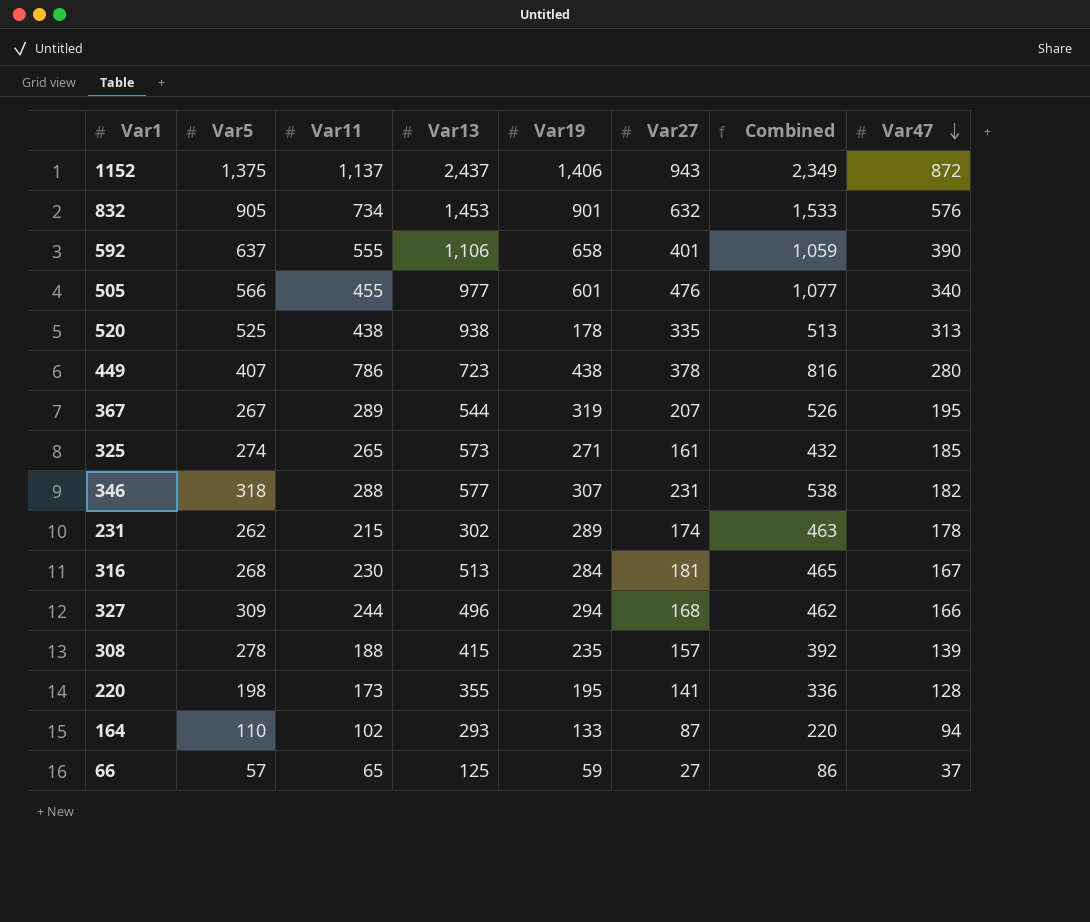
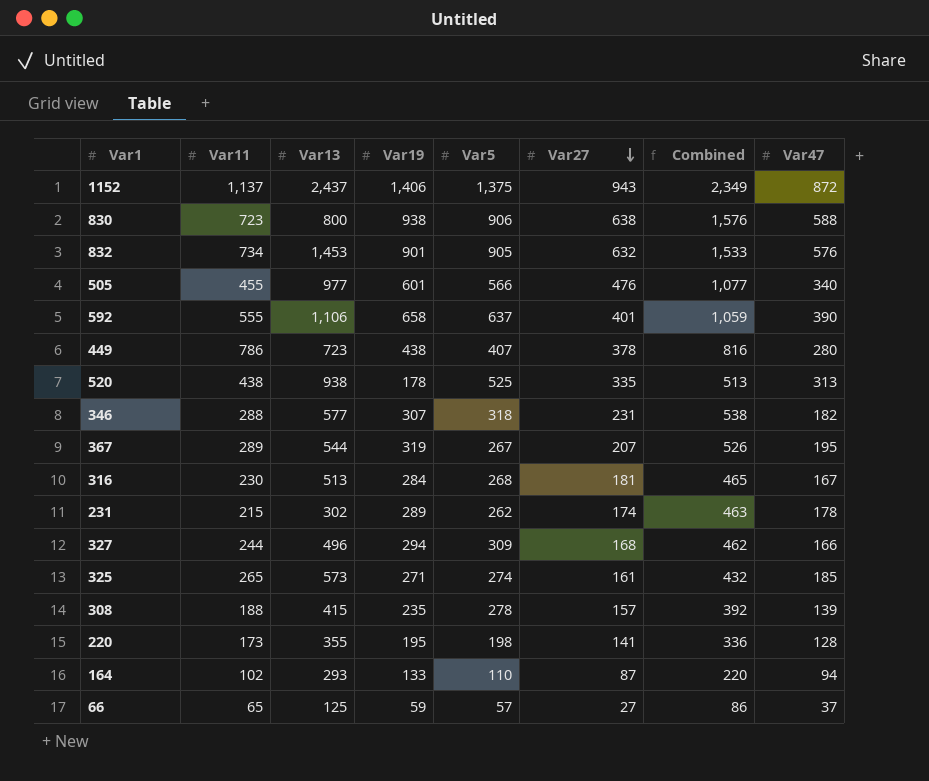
row order: Var47 descending -> Var27 descending
column Var5 | position: 2 -> 5
row 830: none -> 723 | 800 | 938 | 906 | 638 | 1,576 | 588

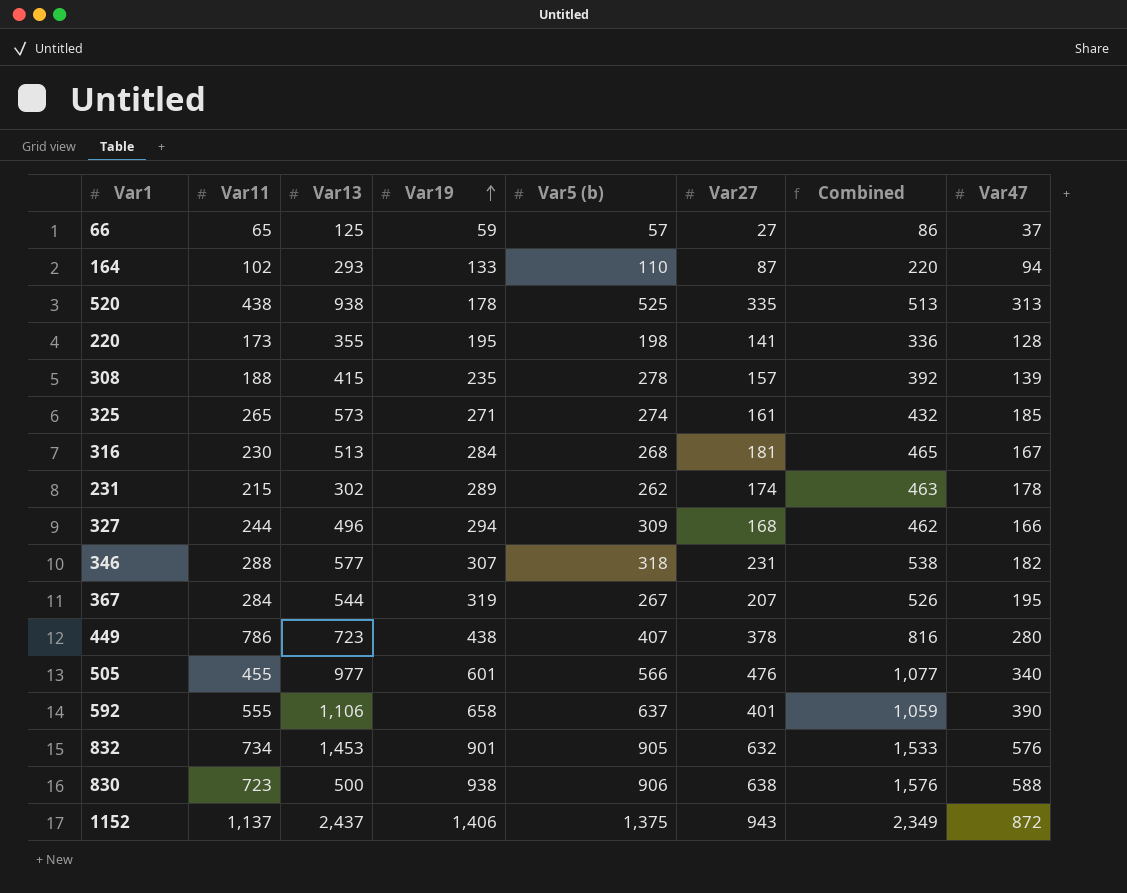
row order: Var27 descending -> Var19 ascending
column name: Var5 -> Var5 (b)
367 | Var11: 289 -> 284
830 | Var13: 800 -> 500

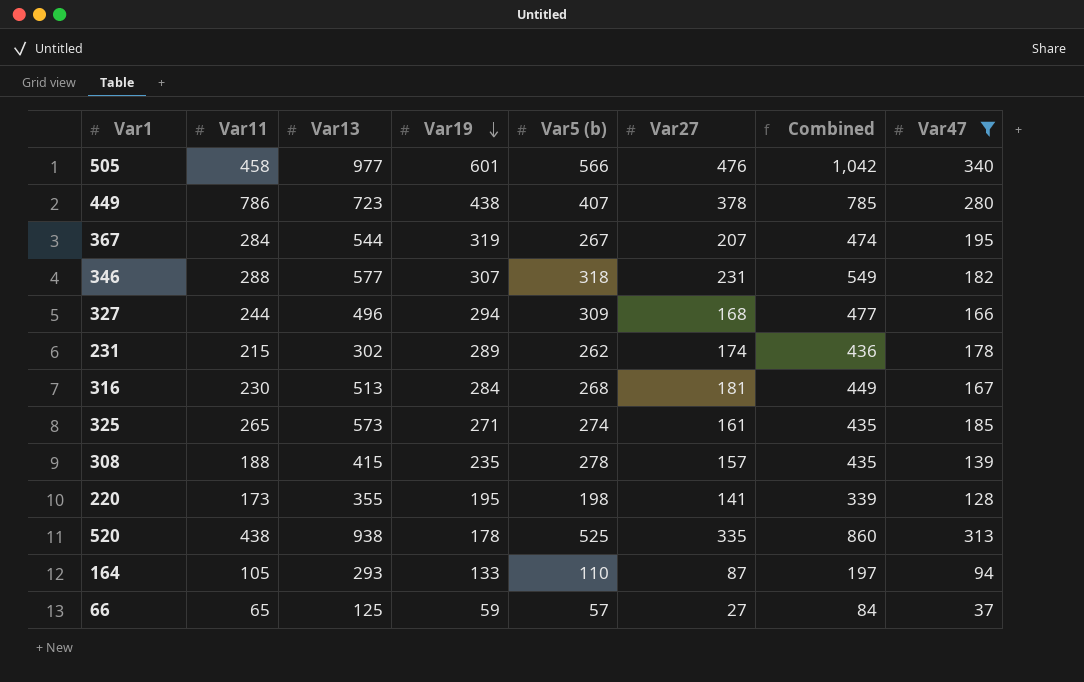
filter: none -> Var47 <= 340
row order: Var19 ascending -> Var19 descending
column Combined | formula: [Var19] + [Var27] -> [Var5 (b)] + [Var27]
505 | Var11: 455 -> 458
164 | Var11: 102 -> 105

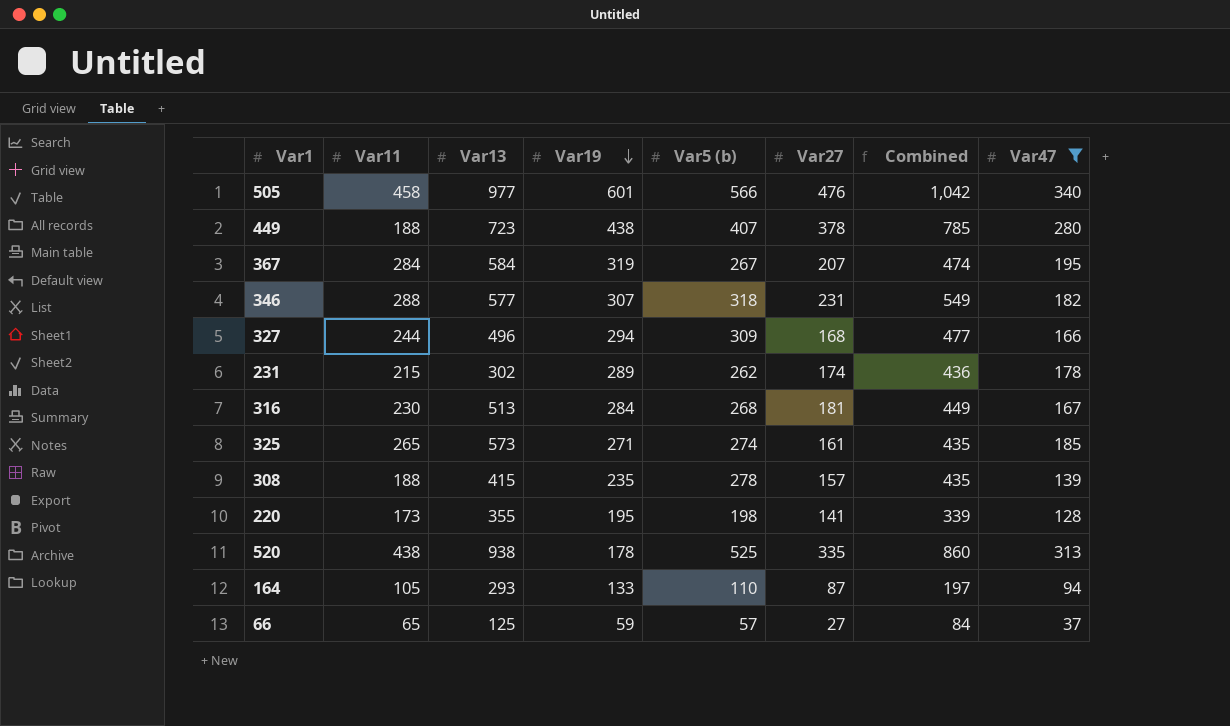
449 | Var11: 786 -> 188
367 | Var13: 544 -> 584

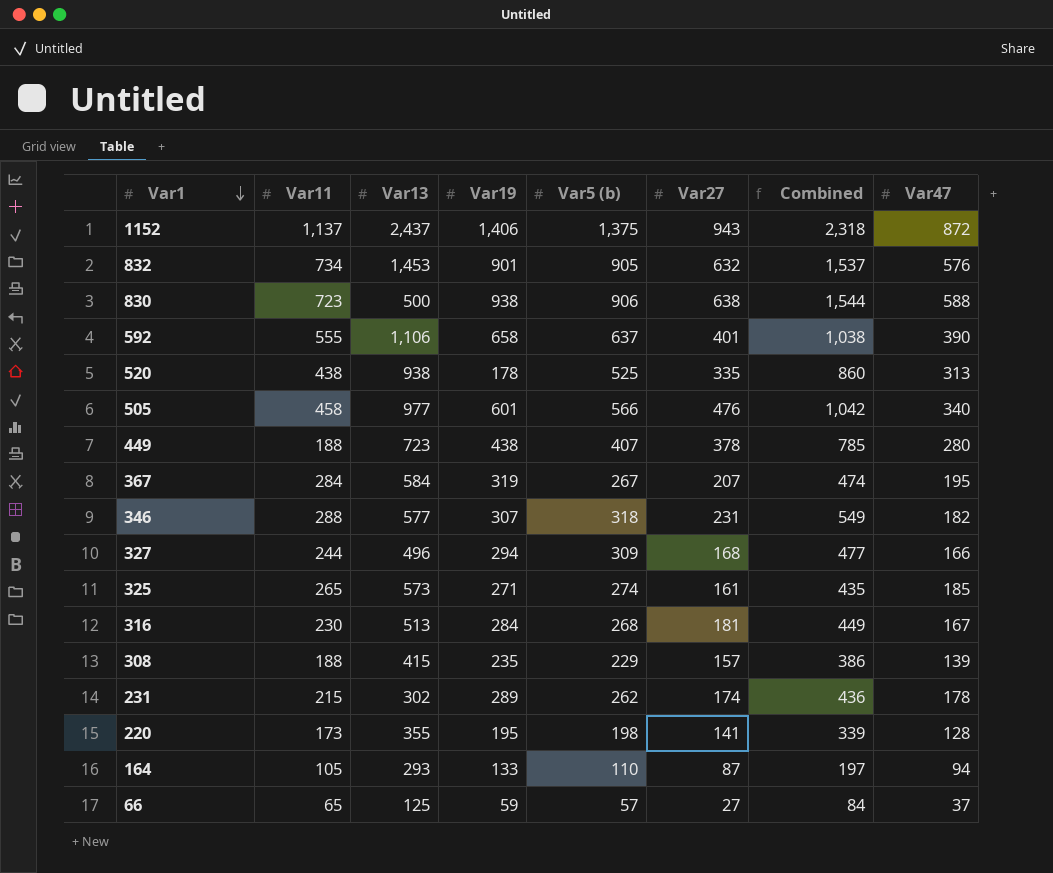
filter: Var47 <= 340 -> none
row order: Var19 descending -> Var1 descending
308 | Var5 (b): 278 -> 229
308 | Combined: 435 -> 386

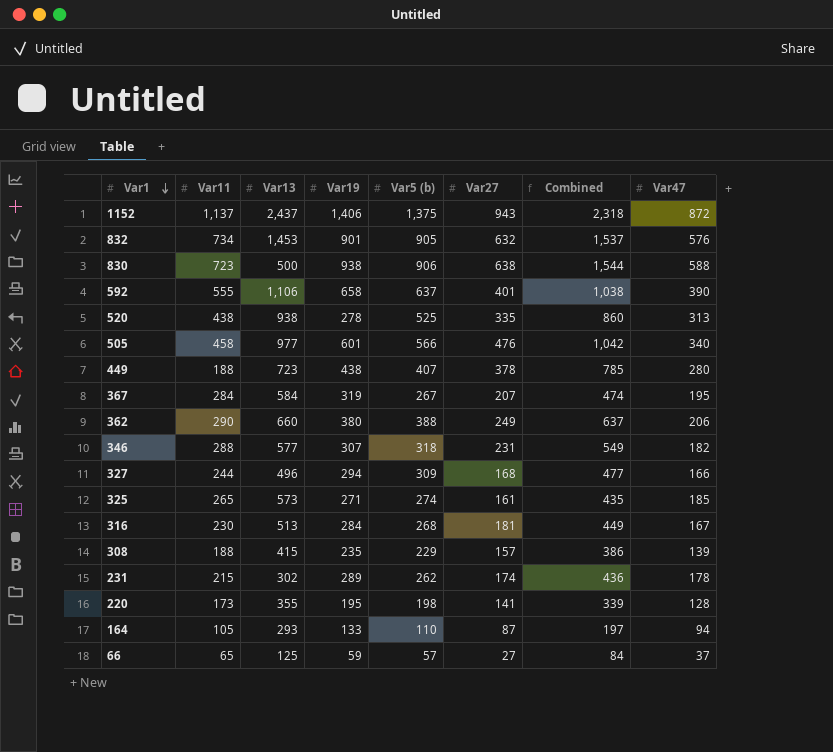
520 | Var19: 178 -> 278
row 362: none -> 290 | 660 | 380 | 388 | 249 | 637 | 206

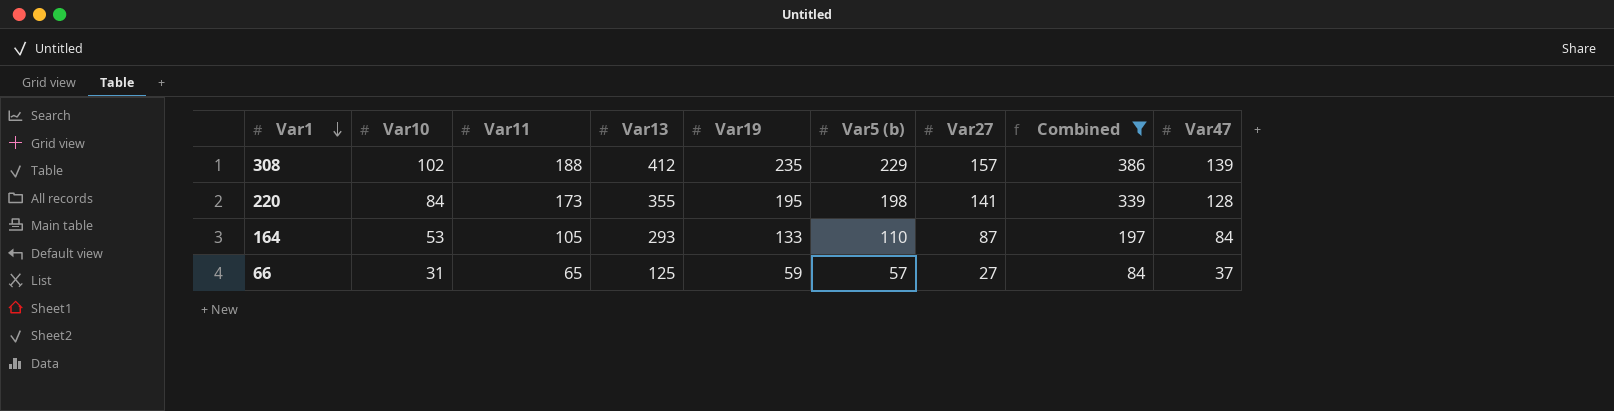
filter: none -> Combined <= 386
column Var10 | position: none -> 2
308 | Var13: 415 -> 412
164 | Var47: 94 -> 84

